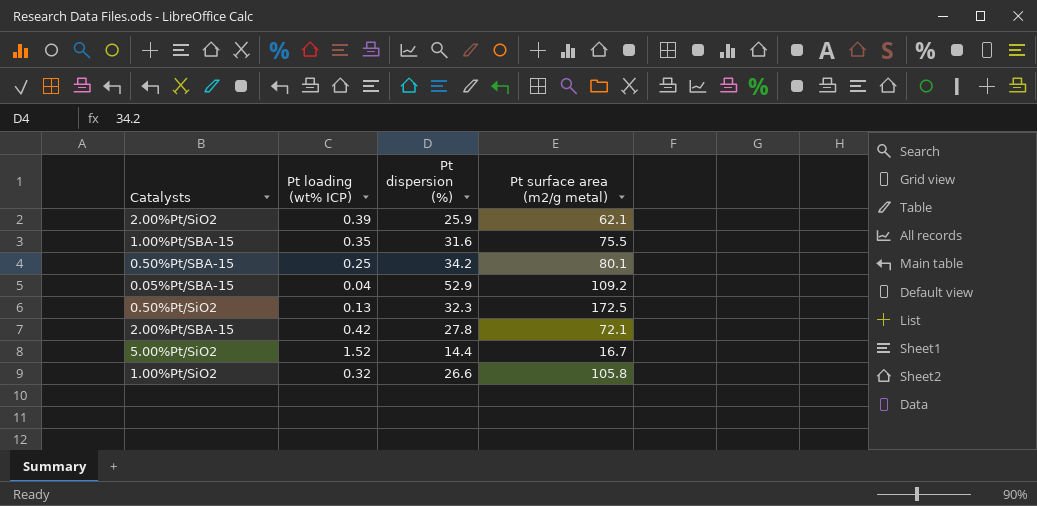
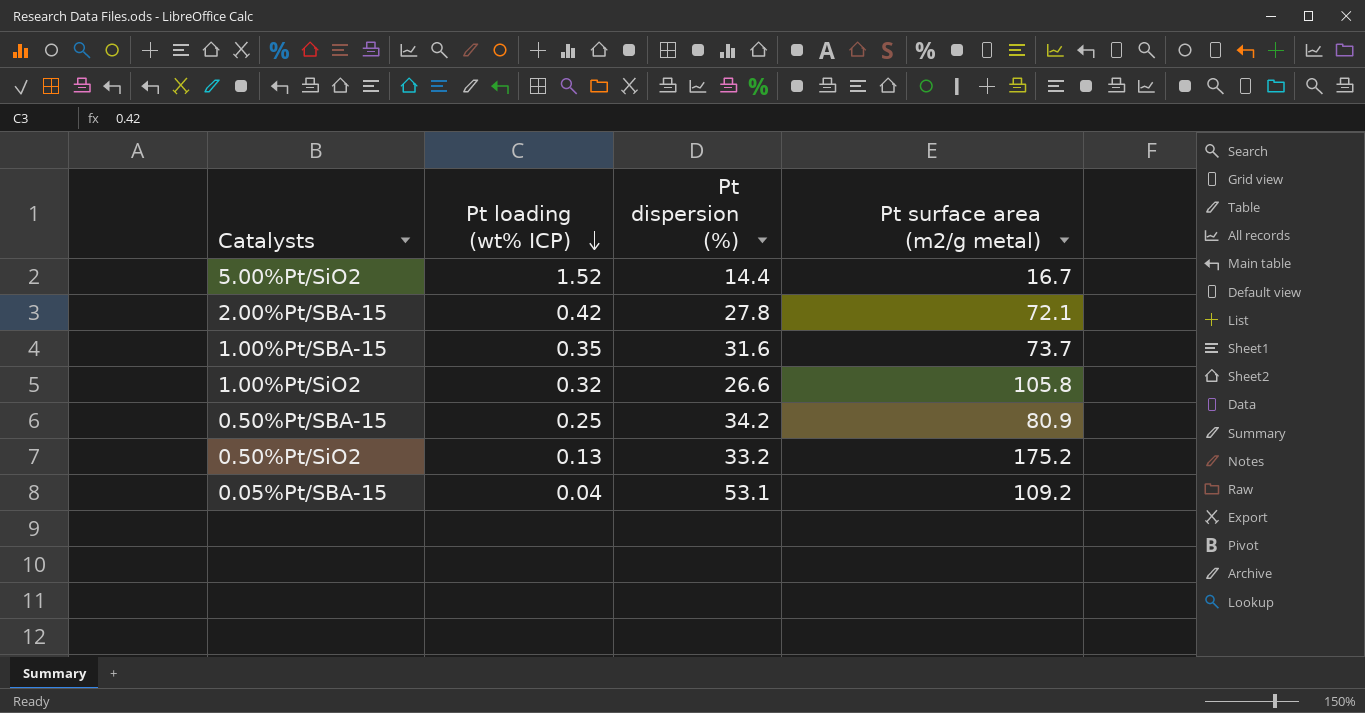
row order: none -> Pt loading (wt% ICP) descending
row 2.00%Pt/SiO2: 0.39 | 25.9 | 62.1 -> none
1.00%Pt/SBA-15 | Pt surface area (m2/g metal): 75.5 -> 73.7
0.50%Pt/SBA-15 | Pt surface area (m2/g metal): 80.1 -> 80.9
0.50%Pt/SiO2 | Pt dispersion (%): 32.3 -> 33.2
0.50%Pt/SiO2 | Pt surface area (m2/g metal): 172.5 -> 175.2
0.05%Pt/SBA-15 | Pt dispersion (%): 52.9 -> 53.1

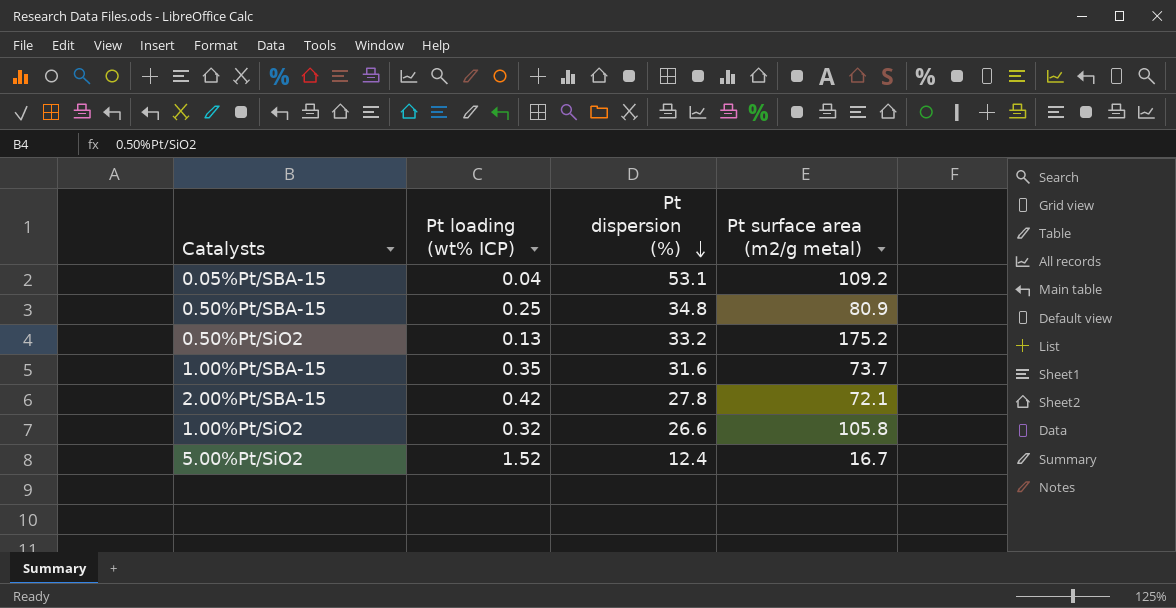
row order: Pt loading (wt% ICP) descending -> Pt dispersion (%) descending
0.50%Pt/SBA-15 | Pt dispersion (%): 34.2 -> 34.8
5.00%Pt/SiO2 | Pt dispersion (%): 14.4 -> 12.4

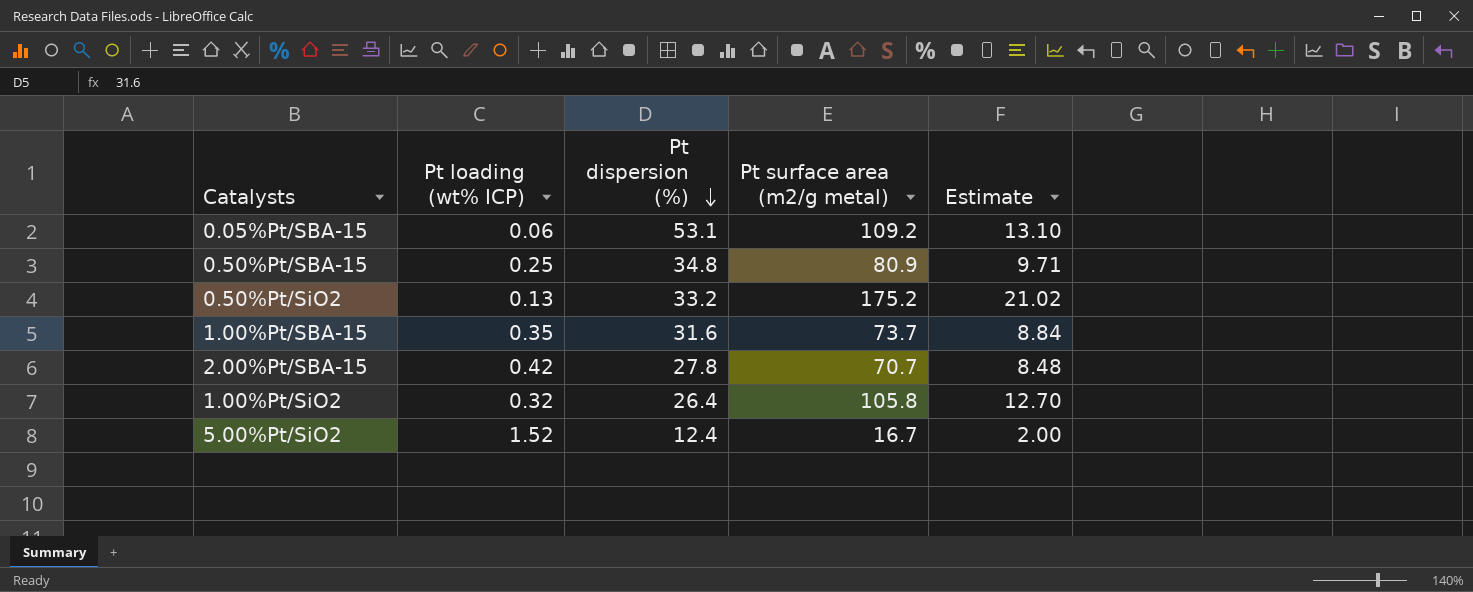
column Estimate | formula: none -> [Pt surface area (m2/g metal)] * 0.12
0.05%Pt/SBA-15 | Pt loading (wt% ICP): 0.04 -> 0.06
2.00%Pt/SBA-15 | Pt surface area (m2/g metal): 72.1 -> 70.7
1.00%Pt/SiO2 | Pt dispersion (%): 26.6 -> 26.4

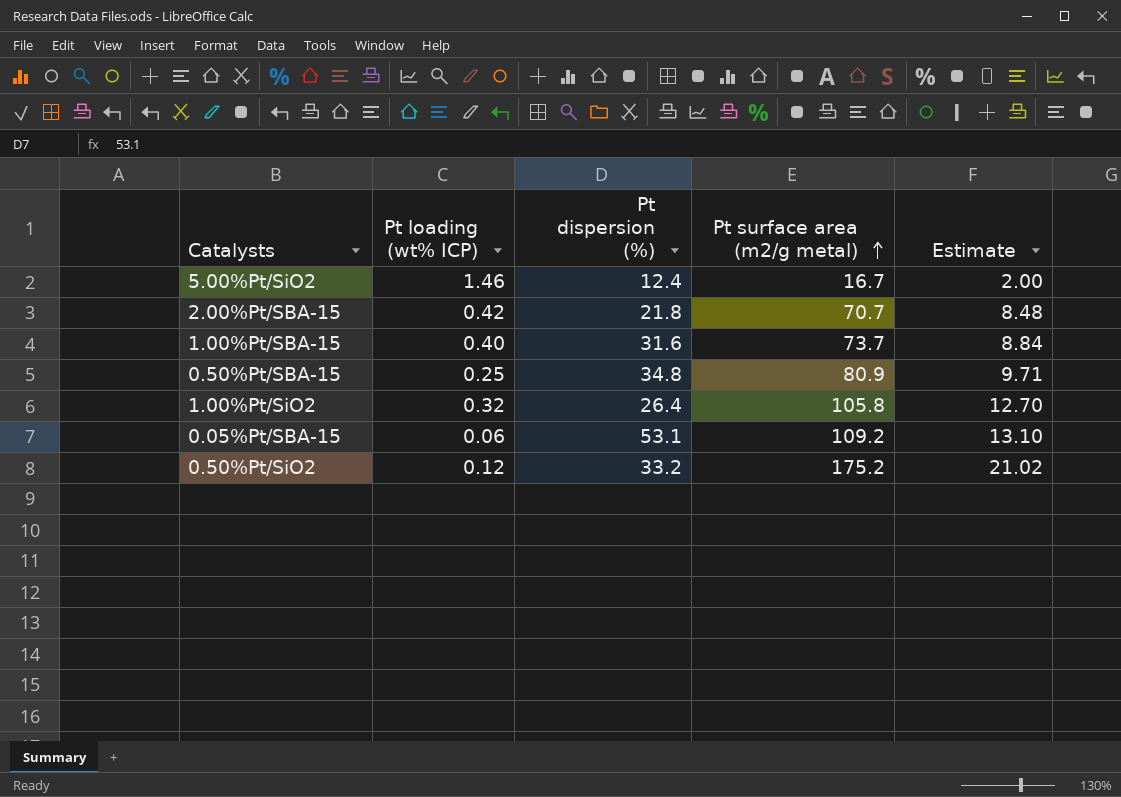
row order: Pt dispersion (%) descending -> Pt surface area (m2/g metal) ascending
5.00%Pt/SiO2 | Pt loading (wt% ICP): 1.52 -> 1.46
2.00%Pt/SBA-15 | Pt dispersion (%): 27.8 -> 21.8
1.00%Pt/SBA-15 | Pt loading (wt% ICP): 0.35 -> 0.40
0.50%Pt/SiO2 | Pt loading (wt% ICP): 0.13 -> 0.12

